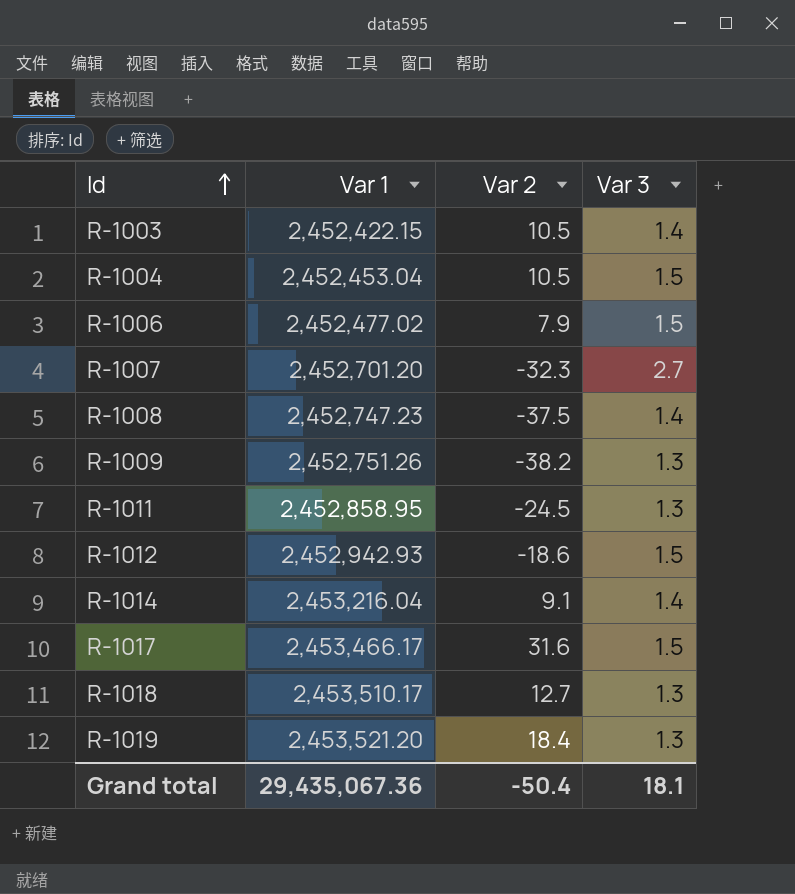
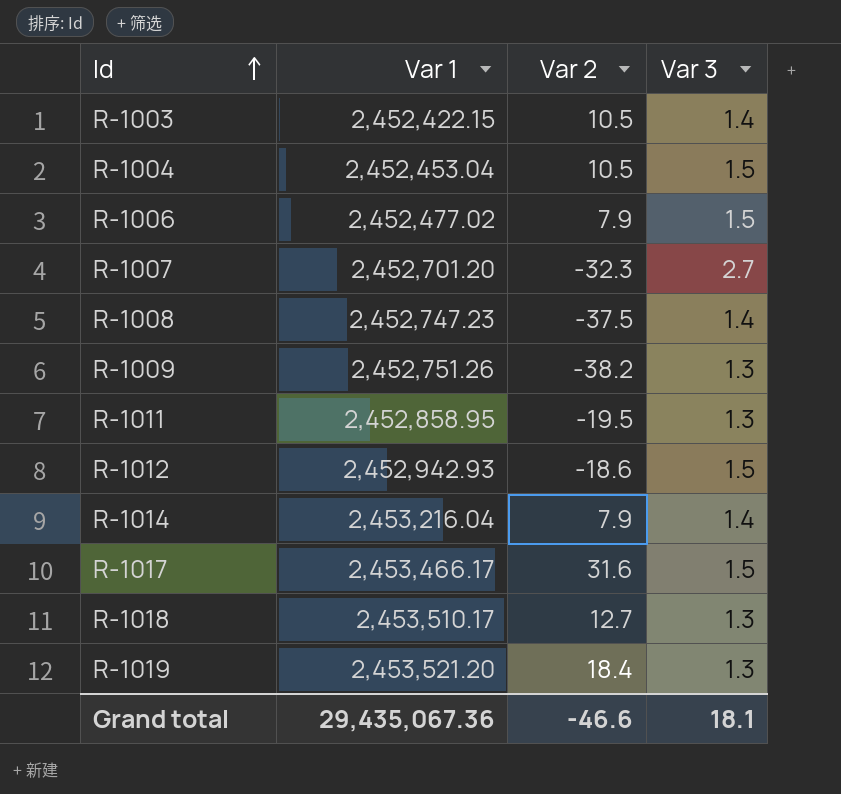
R-1011 | Var 2: -24.5 -> -19.5
R-1014 | Var 2: 9.1 -> 7.9
Grand total | Var 2: -50.4 -> -46.6

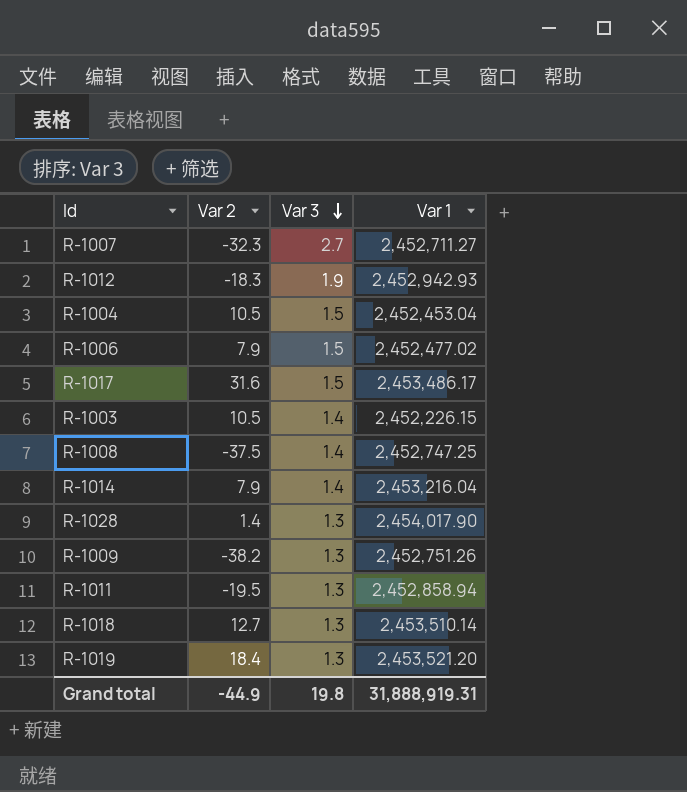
row order: Id ascending -> Var 3 descending
column Var 1 | position: 2 -> 4
R-1007 | Var 1: 2,452,701.20 -> 2,452,711.27
R-1012 | Var 2: -18.6 -> -18.3
R-1012 | Var 3: 1.5 -> 1.9
R-1017 | Var 1: 2,453,466.17 -> 2,453,486.17
R-1003 | Var 1: 2,452,422.15 -> 2,452,226.15
R-1008 | Var 1: 2,452,747.23 -> 2,452,747.25
row R-1028: none -> 1.4 | 1.3 | 2,454,017.90
R-1011 | Var 1: 2,452,858.95 -> 2,452,858.94
R-1018 | Var 1: 2,453,510.17 -> 2,453,510.14
Grand total | Var 2: -46.6 -> -44.9
Grand total | Var 3: 18.1 -> 19.8
Grand total | Var 1: 29,435,067.36 -> 31,888,919.31

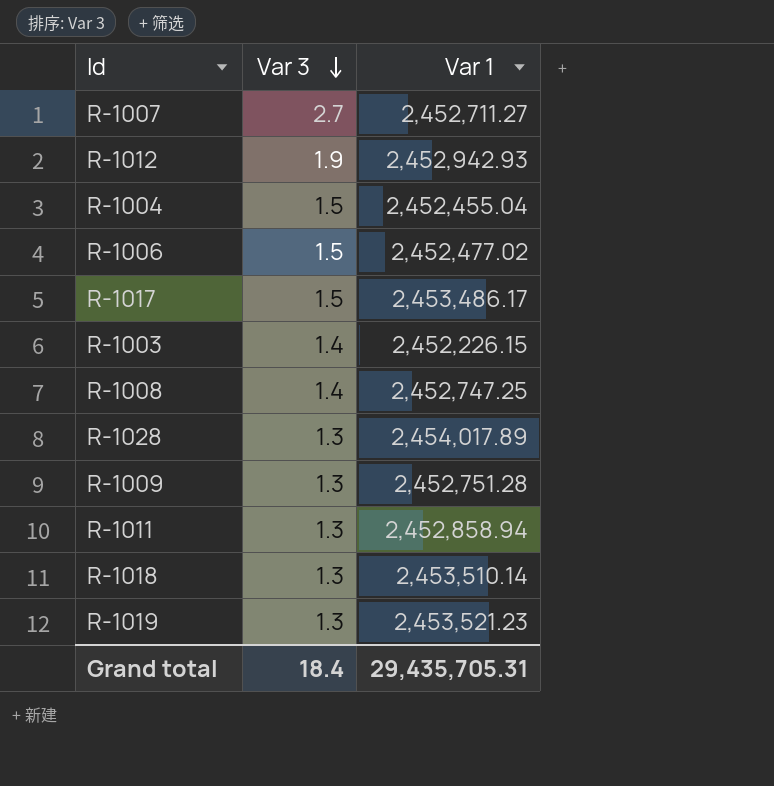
column Var 2 | position: 2 -> none
row R-1014: 7.9 | 1.4 | 2,453,216.04 -> none
R-1004 | Var 1: 2,452,453.04 -> 2,452,455.04
R-1028 | Var 1: 2,454,017.90 -> 2,454,017.89
R-1009 | Var 1: 2,452,751.26 -> 2,452,751.28
R-1019 | Var 1: 2,453,521.20 -> 2,453,521.23
Grand total | Var 3: 19.8 -> 18.4
Grand total | Var 1: 31,888,919.31 -> 29,435,705.31

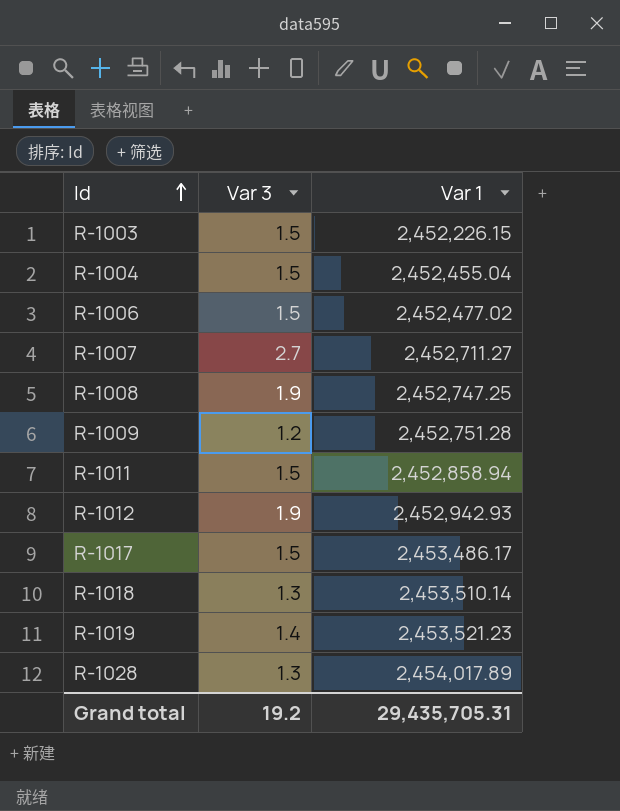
row order: Var 3 descending -> Id ascending
R-1003 | Var 3: 1.4 -> 1.5
R-1008 | Var 3: 1.4 -> 1.9
R-1009 | Var 3: 1.3 -> 1.2
R-1011 | Var 3: 1.3 -> 1.5
R-1019 | Var 3: 1.3 -> 1.4
Grand total | Var 3: 18.4 -> 19.2

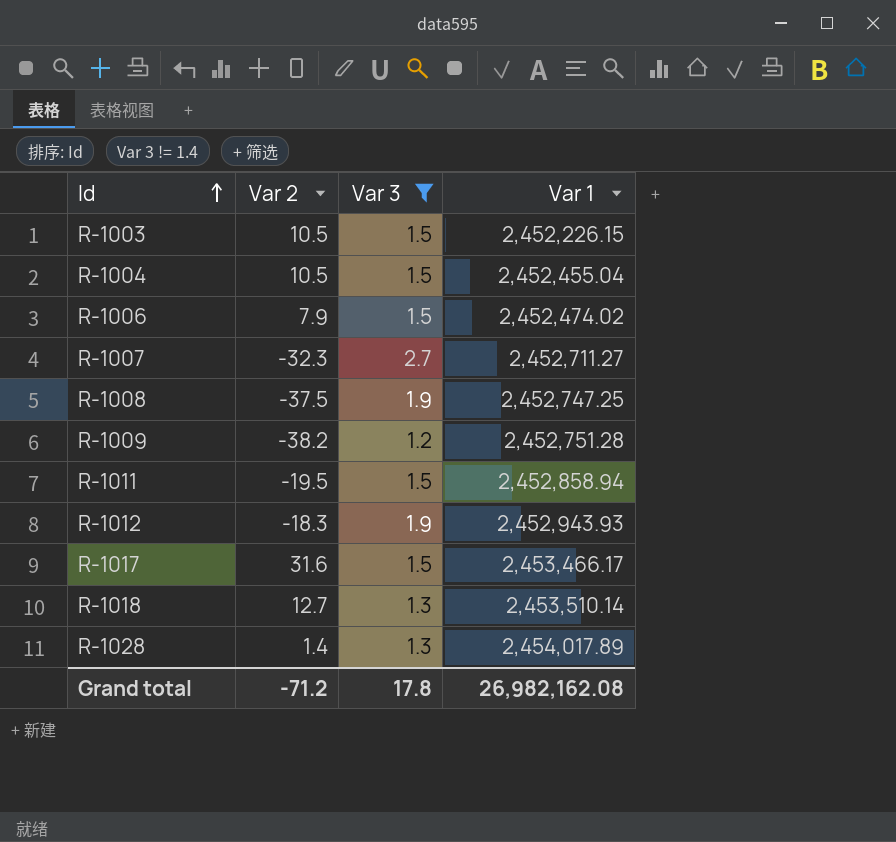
filter: none -> Var 3 != 1.4
column Var 2 | position: none -> 2
R-1006 | Var 1: 2,452,477.02 -> 2,452,474.02
R-1012 | Var 1: 2,452,942.93 -> 2,452,943.93
R-1017 | Var 1: 2,453,486.17 -> 2,453,466.17
Grand total | Var 3: 19.2 -> 17.8
Grand total | Var 1: 29,435,705.31 -> 26,982,162.08

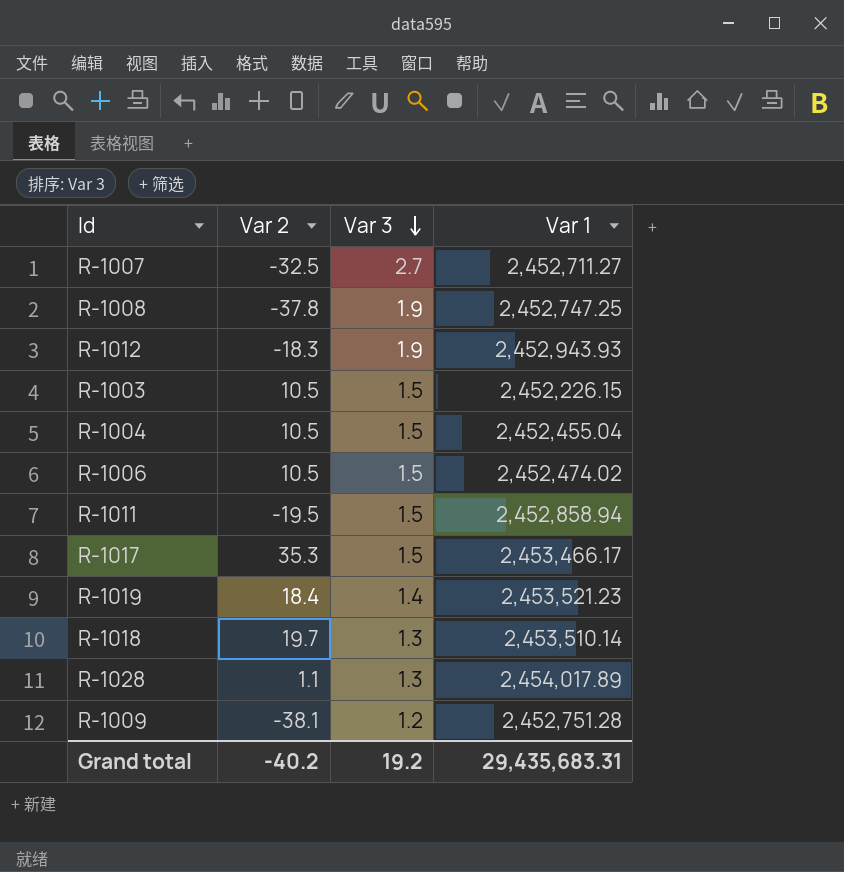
filter: Var 3 != 1.4 -> none
row order: Id ascending -> Var 3 descending
R-1007 | Var 2: -32.3 -> -32.5
R-1008 | Var 2: -37.5 -> -37.8
R-1006 | Var 2: 7.9 -> 10.5
R-1017 | Var 2: 31.6 -> 35.3
R-1018 | Var 2: 12.7 -> 19.7
R-1028 | Var 2: 1.4 -> 1.1
R-1009 | Var 2: -38.2 -> -38.1
Grand total | Var 2: -71.2 -> -40.2
Grand total | Var 3: 17.8 -> 19.2
Grand total | Var 1: 26,982,162.08 -> 29,435,683.31

